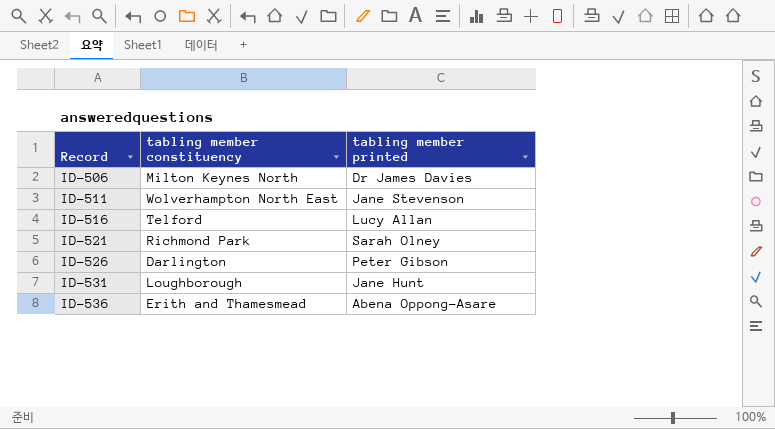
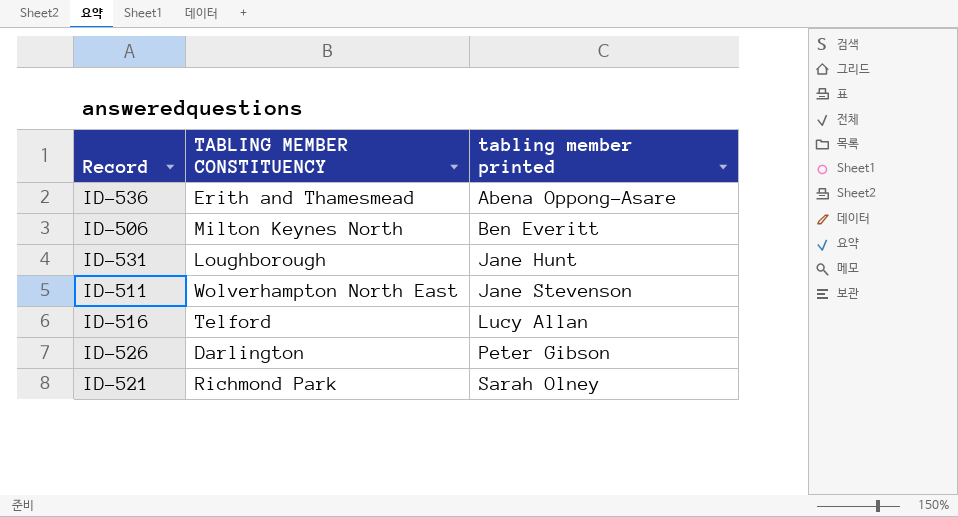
row order: Record ascending -> tabling member printed ascending
column name: tabling member constituency -> TABLING MEMBER CONSTITUENCY
ID-506 | tabling member printed: Dr James Davies -> Ben Everitt

